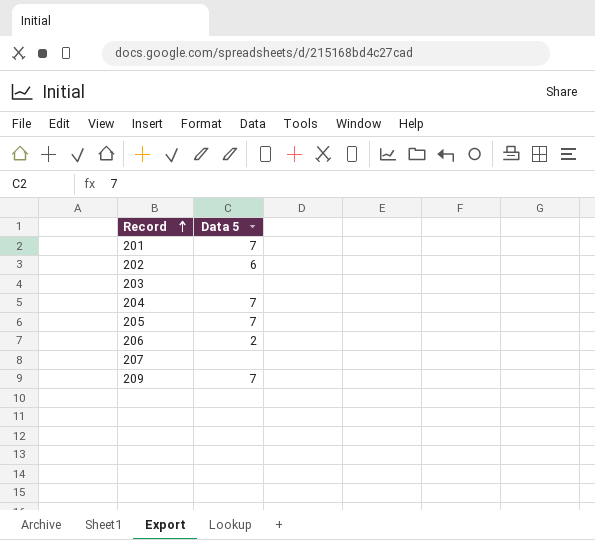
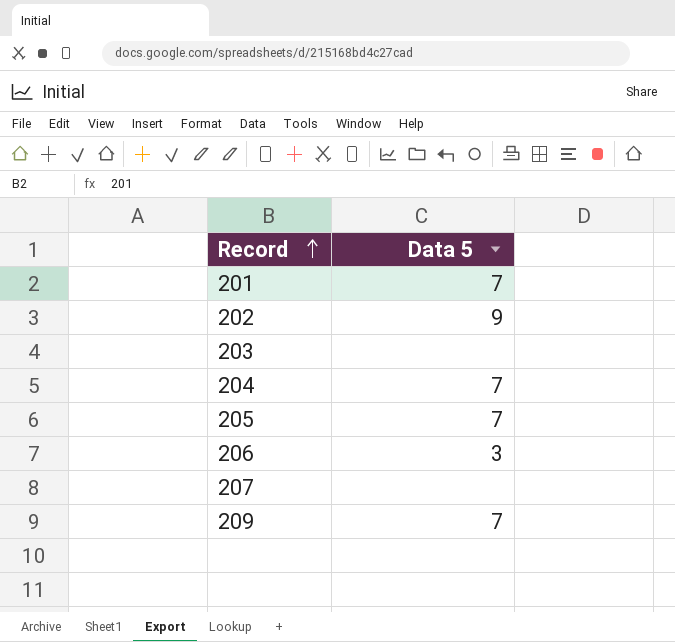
202 | Data 5: 6 -> 9
206 | Data 5: 2 -> 3

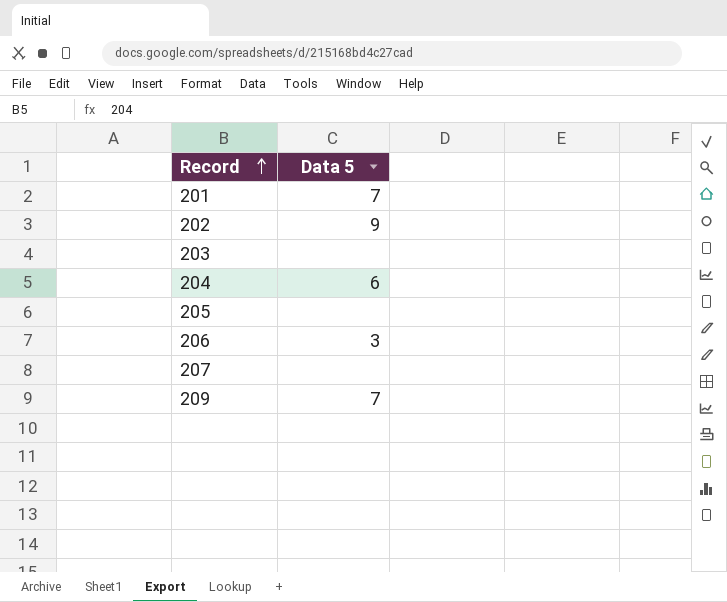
204 | Data 5: 7 -> 6
205 | Data 5: 7 -> none

